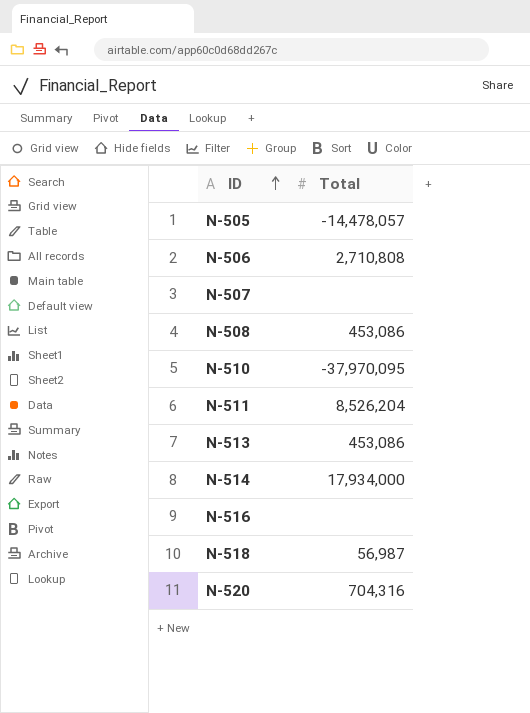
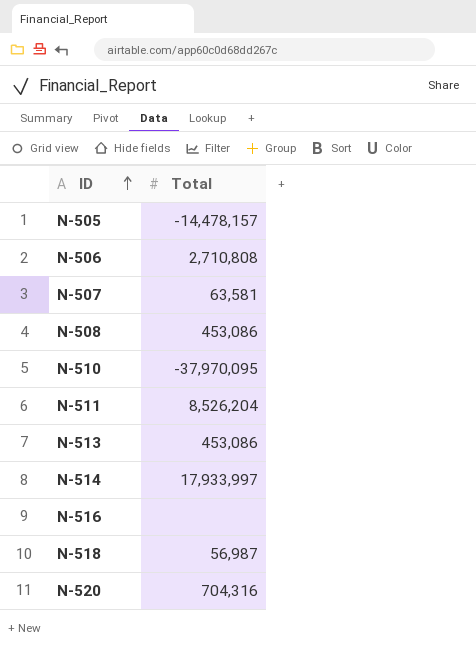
N-505 | Total: -14,478,057 -> -14,478,157
N-507 | Total: none -> 63,581
N-514 | Total: 17,934,000 -> 17,933,997

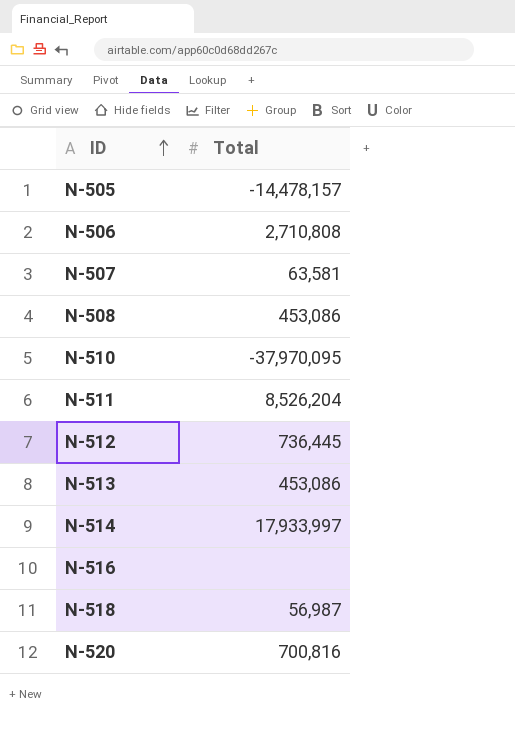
row N-512: none -> 736,445
N-520 | Total: 704,316 -> 700,816

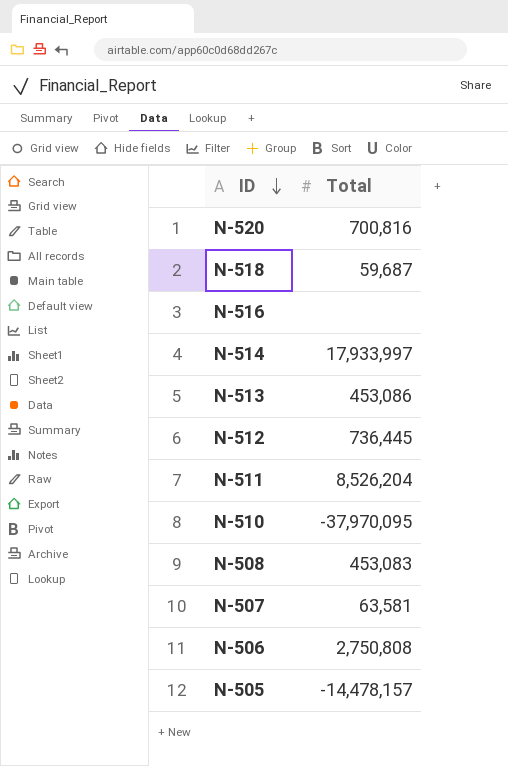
row order: ID ascending -> ID descending
N-518 | Total: 56,987 -> 59,687
N-508 | Total: 453,086 -> 453,083
N-506 | Total: 2,710,808 -> 2,750,808

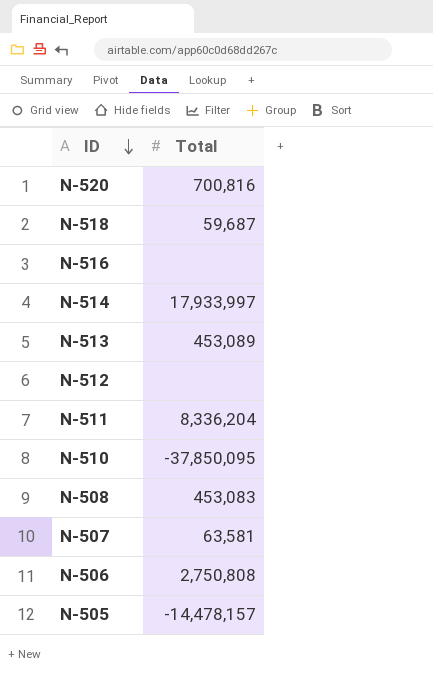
N-513 | Total: 453,086 -> 453,089
N-512 | Total: 736,445 -> none
N-511 | Total: 8,526,204 -> 8,336,204
N-510 | Total: -37,970,095 -> -37,850,095

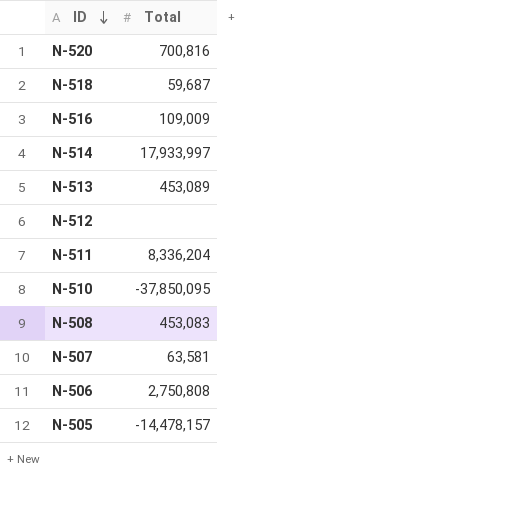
N-516 | Total: none -> 109,009

